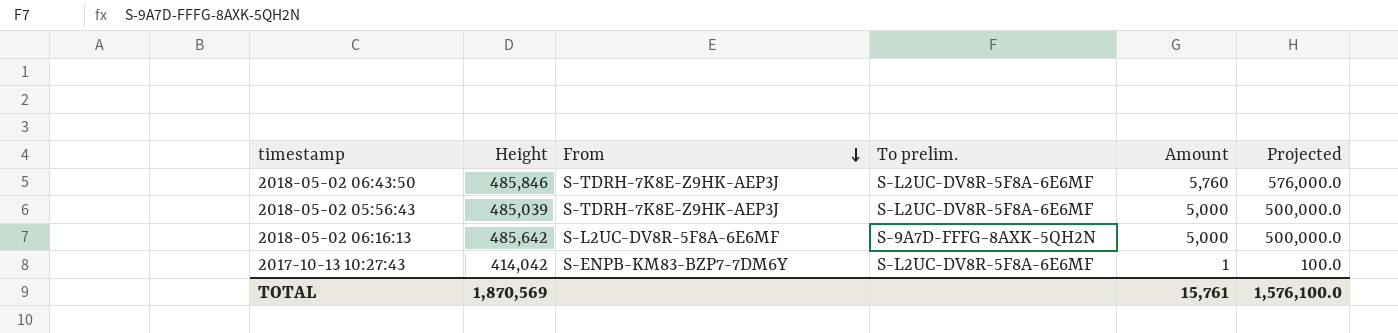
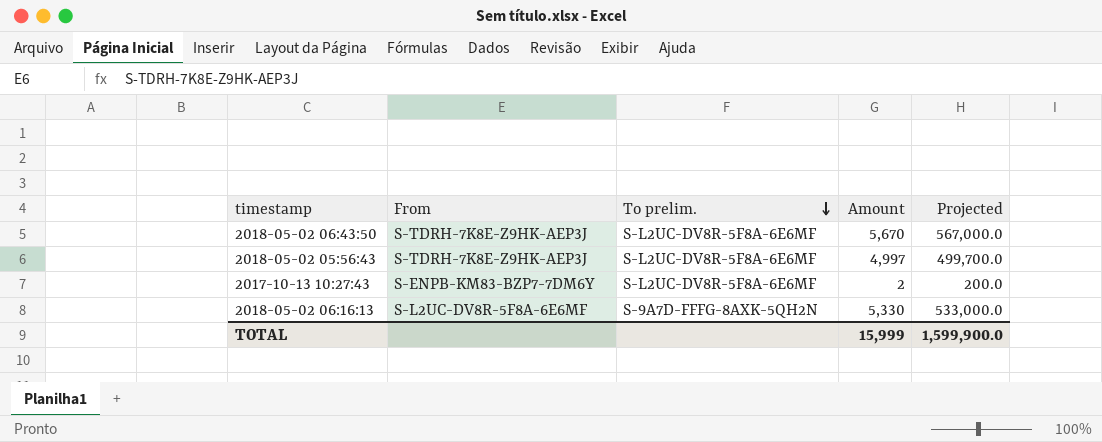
row order: From descending -> To prelim. descending
column Height | position: 2 -> none
2018-05-02 06:43:50 | Amount: 5,760 -> 5,670
2018-05-02 06:43:50 | Projected: 576,000.0 -> 567,000.0
2018-05-02 05:56:43 | Amount: 5,000 -> 4,997
2018-05-02 05:56:43 | Projected: 500,000.0 -> 499,700.0
2017-10-13 10:27:43 | Amount: 1 -> 2
2017-10-13 10:27:43 | Projected: 100.0 -> 200.0
2018-05-02 06:16:13 | Amount: 5,000 -> 5,330
2018-05-02 06:16:13 | Projected: 500,000.0 -> 533,000.0
TOTAL | Amount: 15,761 -> 15,999
TOTAL | Projected: 1,576,100.0 -> 1,599,900.0

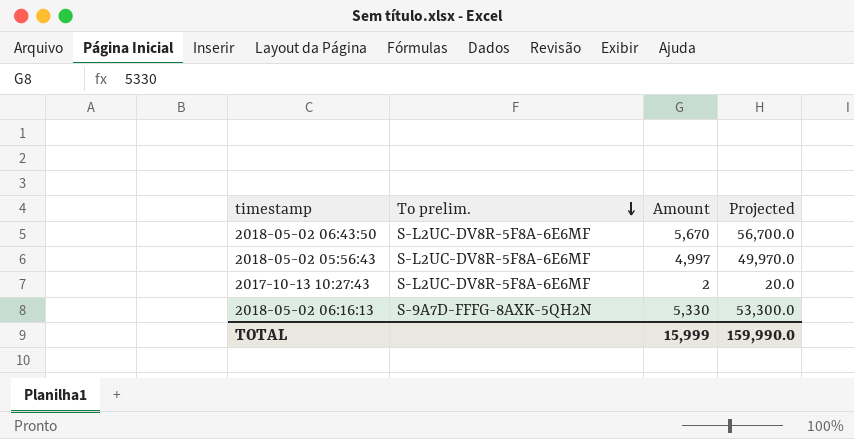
column From | position: 2 -> none
column Projected | formula: [Amount] * 100 -> [Amount] * 10
TOTAL | Projected: 1,599,900.0 -> 159,990.0

